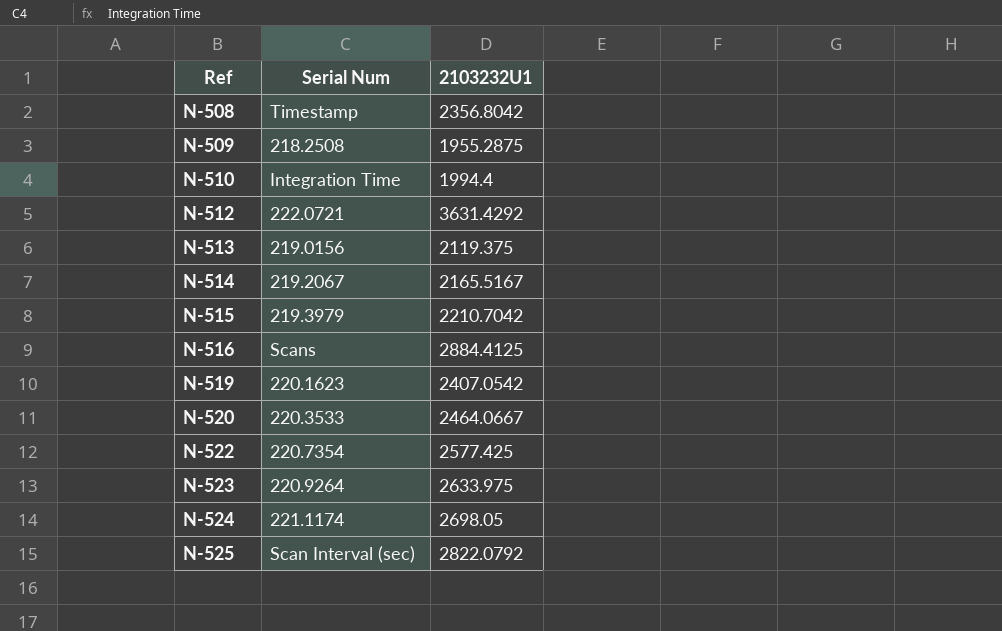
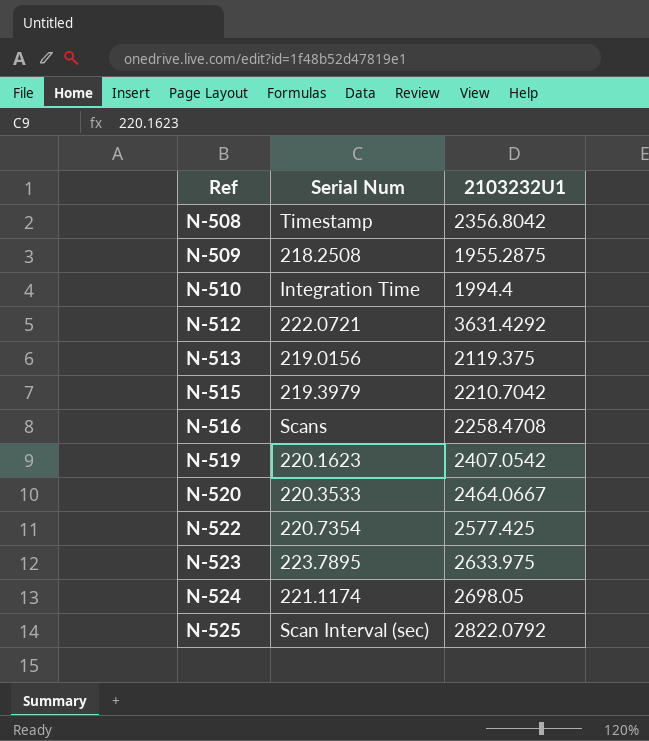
row N-514: 219.2067 | 2165.5167 -> none
N-516 | 2103232U1: 2884.4125 -> 2258.4708
N-523 | Serial Num: 220.9264 -> 223.7895

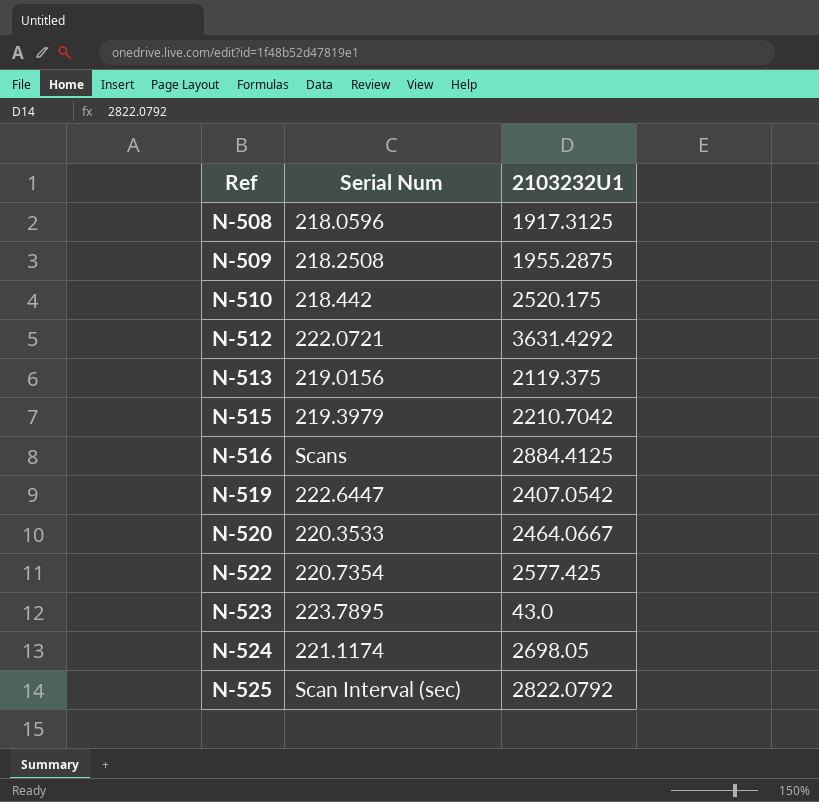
N-508 | Serial Num: Timestamp -> 218.0596
N-508 | 2103232U1: 2356.8042 -> 1917.3125
N-510 | Serial Num: Integration Time -> 218.442
N-510 | 2103232U1: 1994.4 -> 2520.175
N-516 | 2103232U1: 2258.4708 -> 2884.4125
N-519 | Serial Num: 220.1623 -> 222.6447
N-523 | 2103232U1: 2633.975 -> 43.0

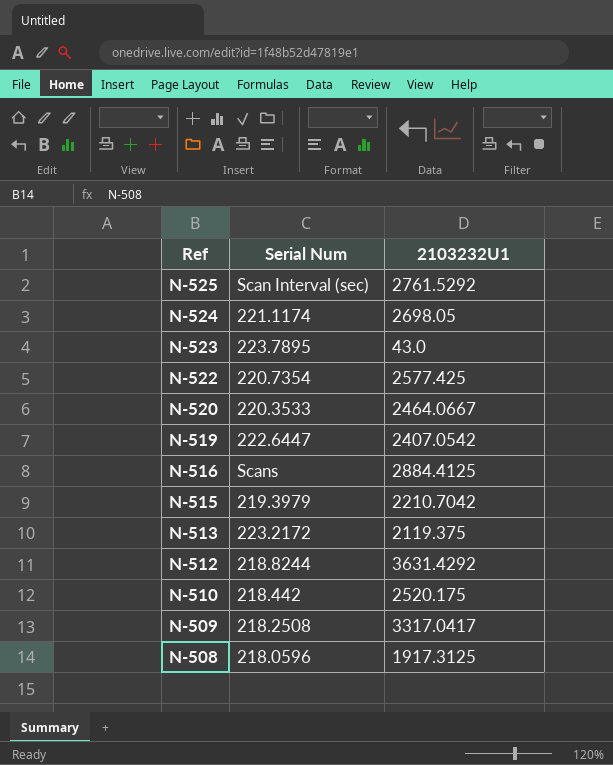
row order: Ref ascending -> Ref descending
N-525 | 2103232U1: 2822.0792 -> 2761.5292
N-513 | Serial Num: 219.0156 -> 223.2172
N-512 | Serial Num: 222.0721 -> 218.8244
N-509 | 2103232U1: 1955.2875 -> 3317.0417

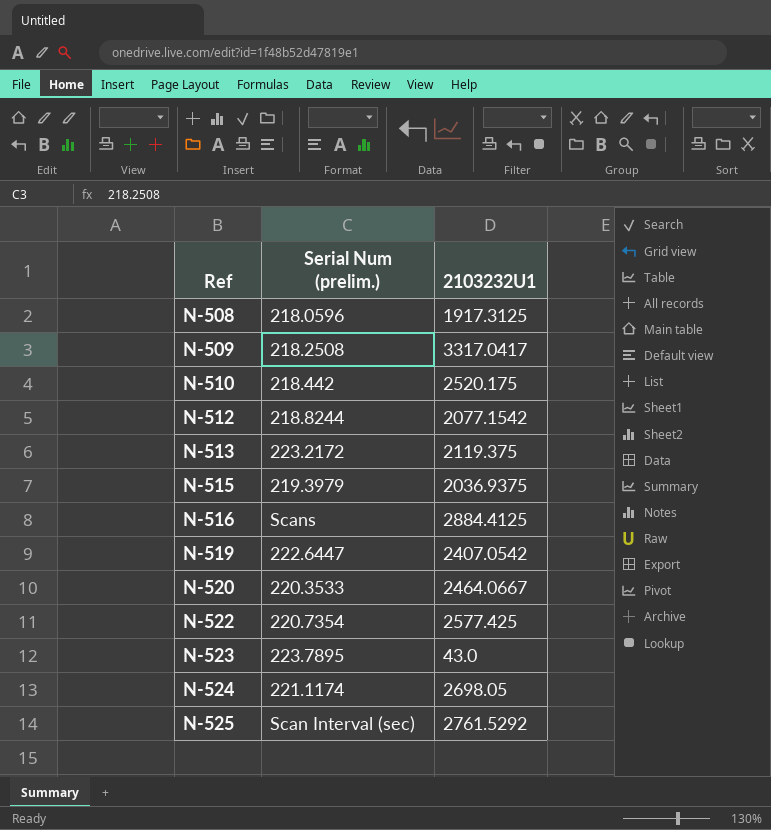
row order: Ref descending -> Ref ascending
column name: Serial Num -> Serial Num (prelim.)
N-512 | 2103232U1: 3631.4292 -> 2077.1542
N-515 | 2103232U1: 2210.7042 -> 2036.9375

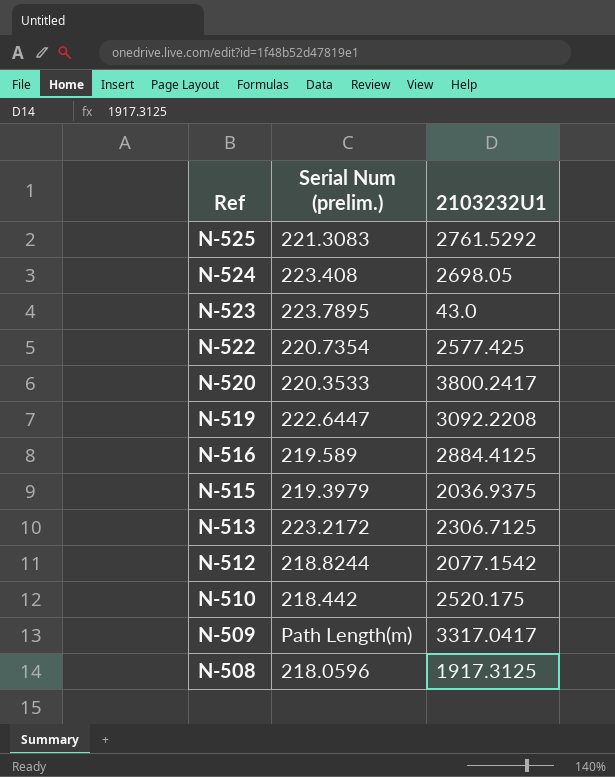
row order: Ref ascending -> Ref descending
N-525 | Serial Num (prelim.): Scan Interval (sec) -> 221.3083
N-524 | Serial Num (prelim.): 221.1174 -> 223.408
N-520 | 2103232U1: 2464.0667 -> 3800.2417
N-519 | 2103232U1: 2407.0542 -> 3092.2208
N-516 | Serial Num (prelim.): Scans -> 219.589
N-513 | 2103232U1: 2119.375 -> 2306.7125
N-509 | Serial Num (prelim.): 218.2508 -> Path Length(m)

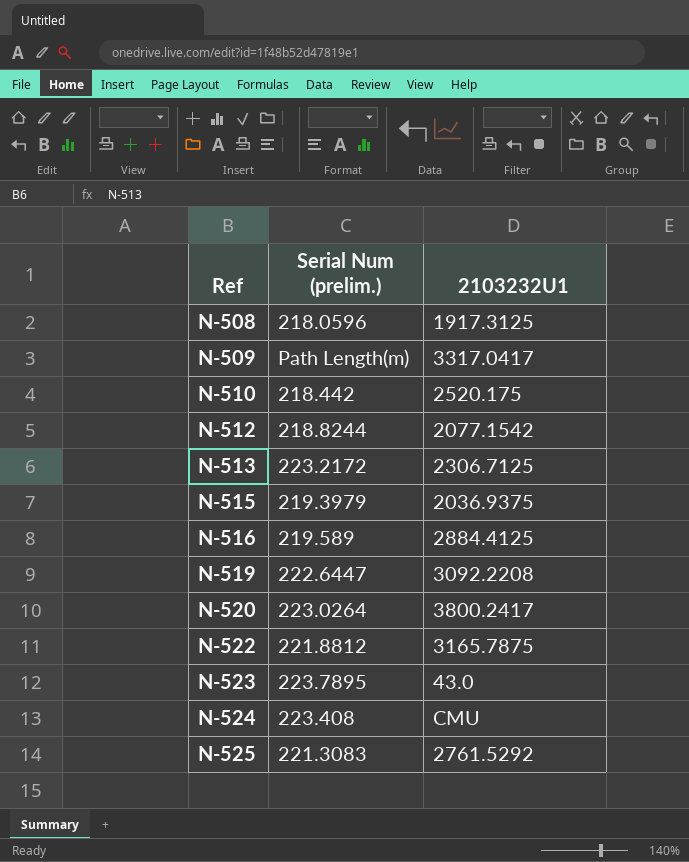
row order: Ref descending -> Ref ascending
N-520 | Serial Num (prelim.): 220.3533 -> 223.0264
N-522 | Serial Num (prelim.): 220.7354 -> 221.8812
N-522 | 2103232U1: 2577.425 -> 3165.7875
N-524 | 2103232U1: 2698.05 -> CMU

